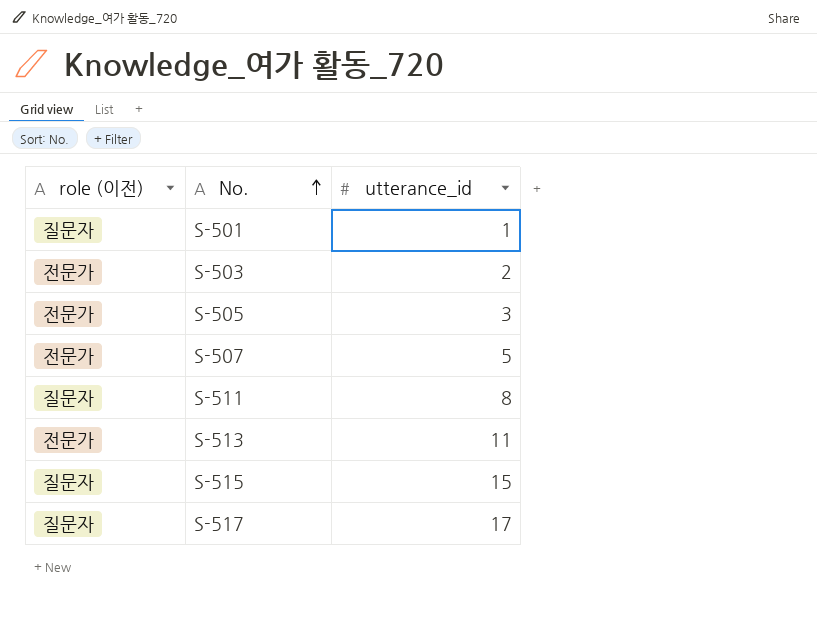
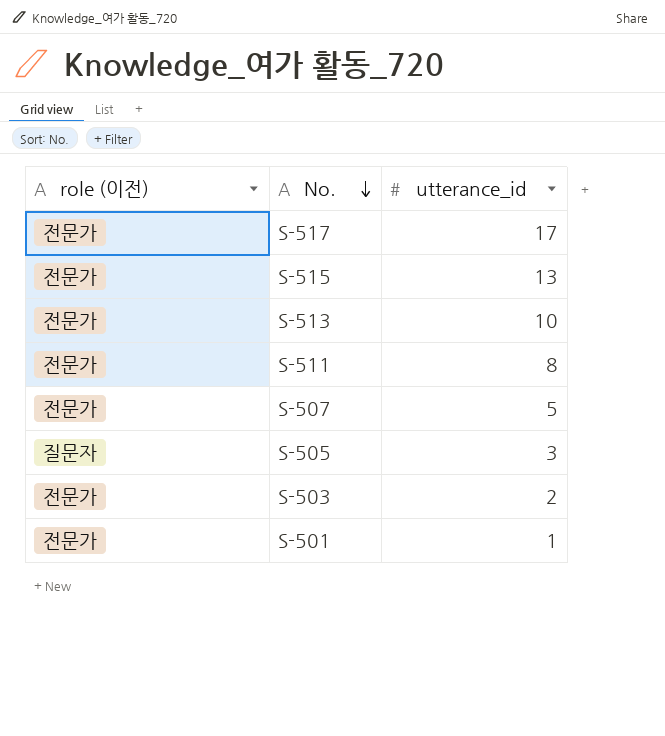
row order: No. ascending -> No. descending
S-517 | role (이전): 질문자 -> 전문가
S-515 | role (이전): 질문자 -> 전문가
S-515 | utterance_id: 15 -> 13
S-513 | utterance_id: 11 -> 10
S-511 | role (이전): 질문자 -> 전문가
S-505 | role (이전): 전문가 -> 질문자
S-501 | role (이전): 질문자 -> 전문가

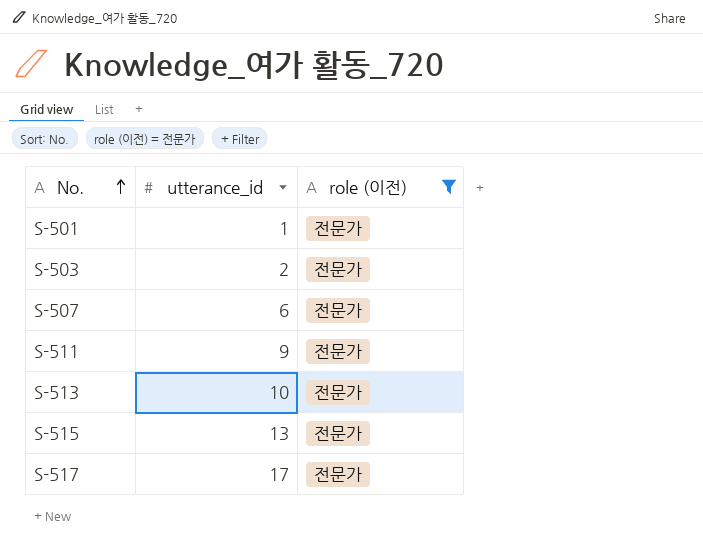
filter: none -> role (이전) = 전문가
row order: No. descending -> No. ascending
column role (이전) | position: 1 -> 3
S-507 | utterance_id: 5 -> 6
S-511 | utterance_id: 8 -> 9

